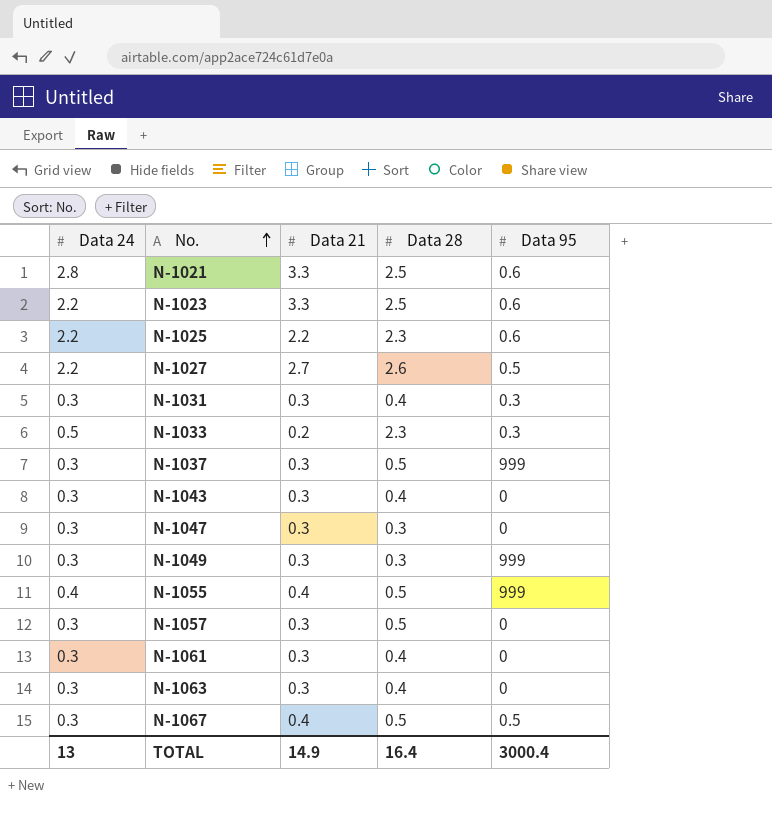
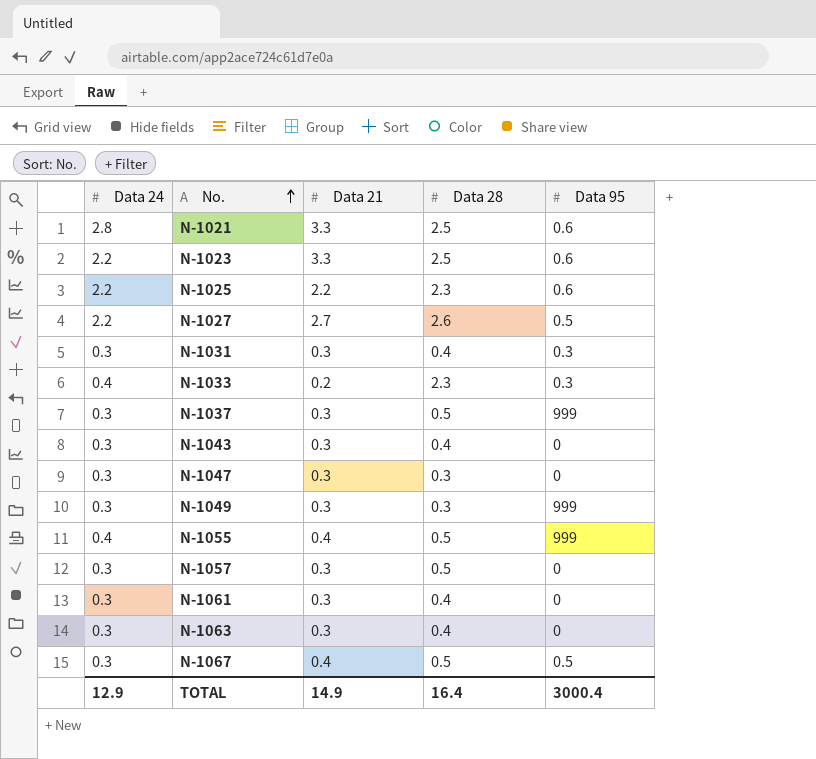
N-1033 | Data 24: 0.5 -> 0.4
TOTAL | Data 24: 13 -> 12.9

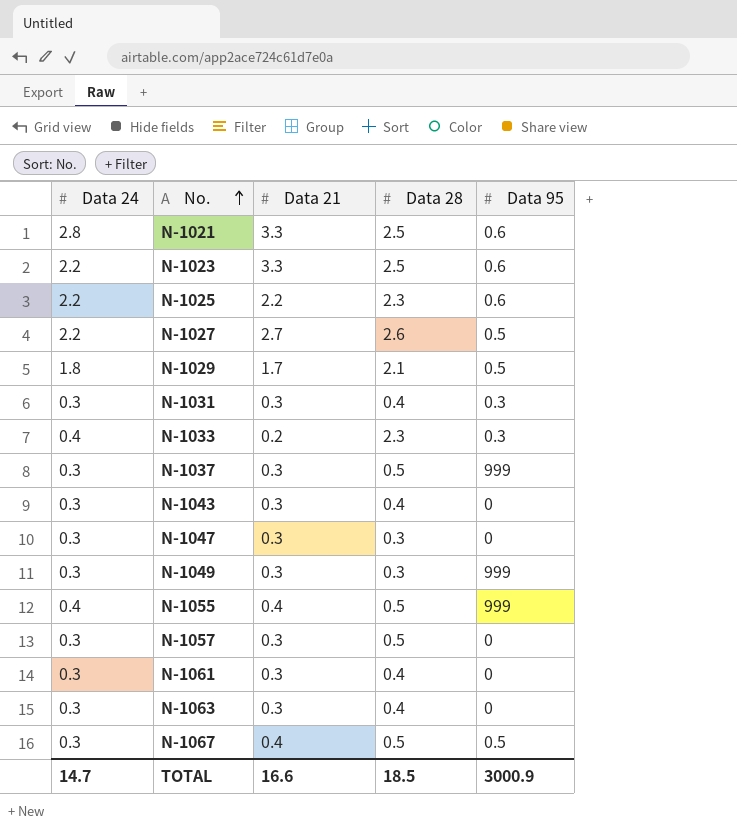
row N-1029: none -> 1.8 | 1.7 | 2.1 | 0.5
TOTAL | Data 24: 12.9 -> 14.7
TOTAL | Data 21: 14.9 -> 16.6
TOTAL | Data 28: 16.4 -> 18.5
TOTAL | Data 95: 3000.4 -> 3000.9

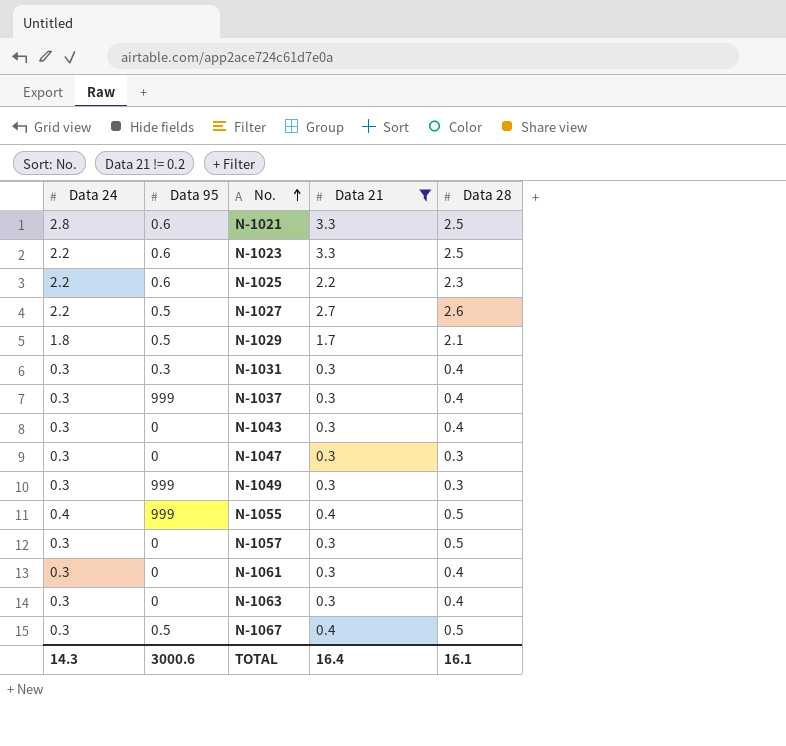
filter: none -> Data 21 != 0.2
column Data 95 | position: 5 -> 2
N-1037 | Data 28: 0.5 -> 0.4
TOTAL | Data 24: 14.7 -> 14.3
TOTAL | Data 95: 3000.9 -> 3000.6
TOTAL | Data 21: 16.6 -> 16.4
TOTAL | Data 28: 18.5 -> 16.1

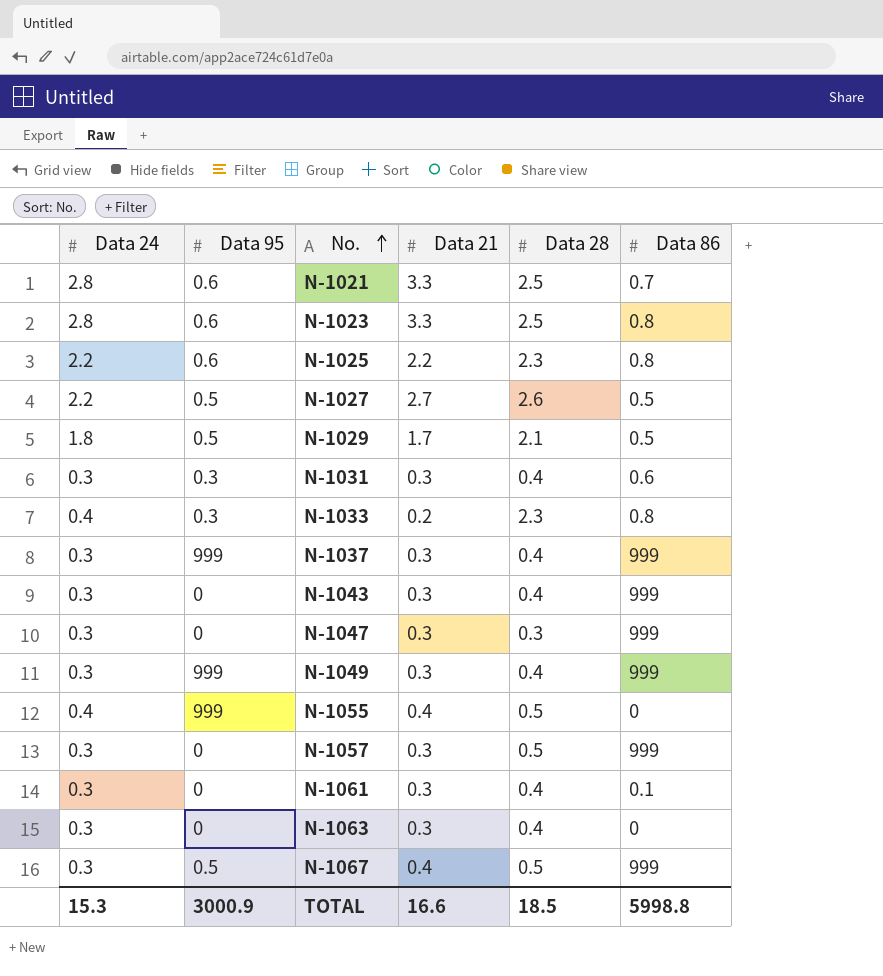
filter: Data 21 != 0.2 -> none
column Data 86 | position: none -> 6
N-1023 | Data 24: 2.2 -> 2.8
N-1049 | Data 28: 0.3 -> 0.4
TOTAL | Data 24: 14.3 -> 15.3
TOTAL | Data 95: 3000.6 -> 3000.9
TOTAL | Data 21: 16.4 -> 16.6
TOTAL | Data 28: 16.1 -> 18.5

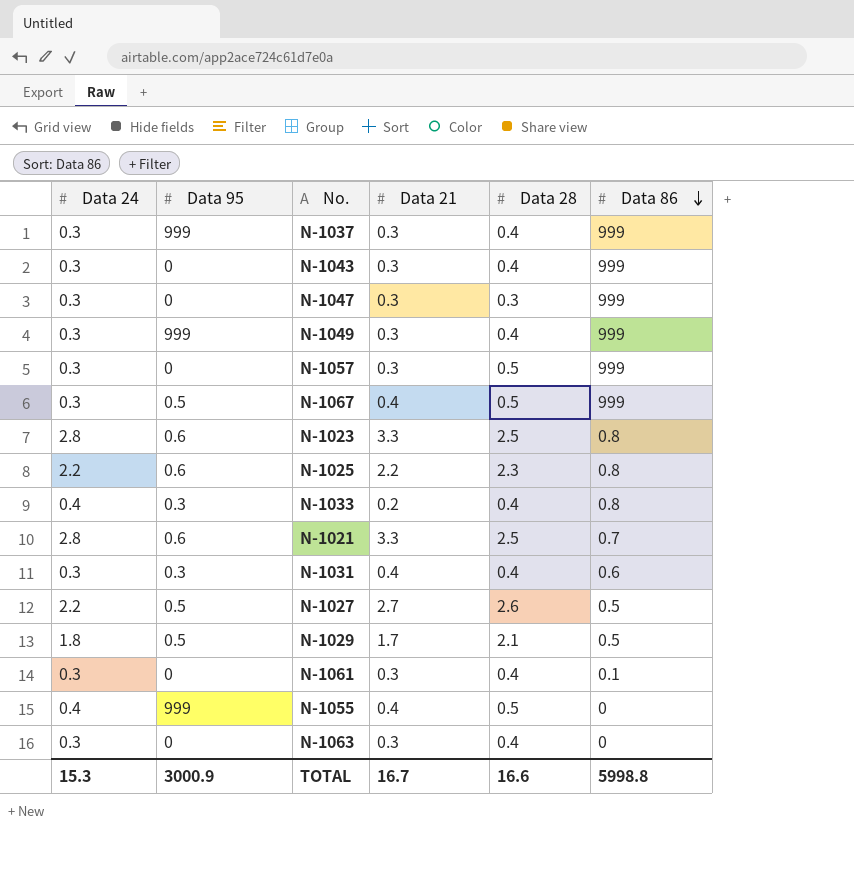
row order: No. ascending -> Data 86 descending
N-1033 | Data 28: 2.3 -> 0.4
N-1031 | Data 21: 0.3 -> 0.4
TOTAL | Data 21: 16.6 -> 16.7
TOTAL | Data 28: 18.5 -> 16.6

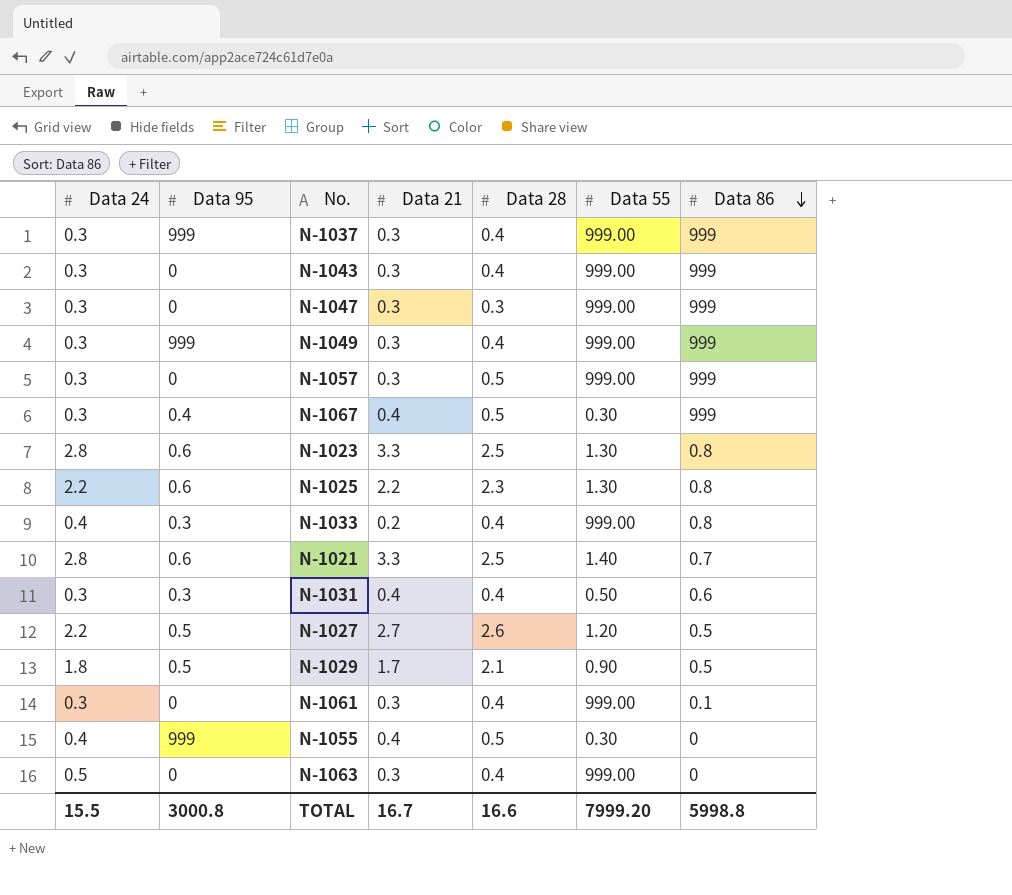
column Data 55 | position: none -> 6
N-1067 | Data 95: 0.5 -> 0.4
N-1063 | Data 24: 0.3 -> 0.5
TOTAL | Data 24: 15.3 -> 15.5
TOTAL | Data 95: 3000.9 -> 3000.8

